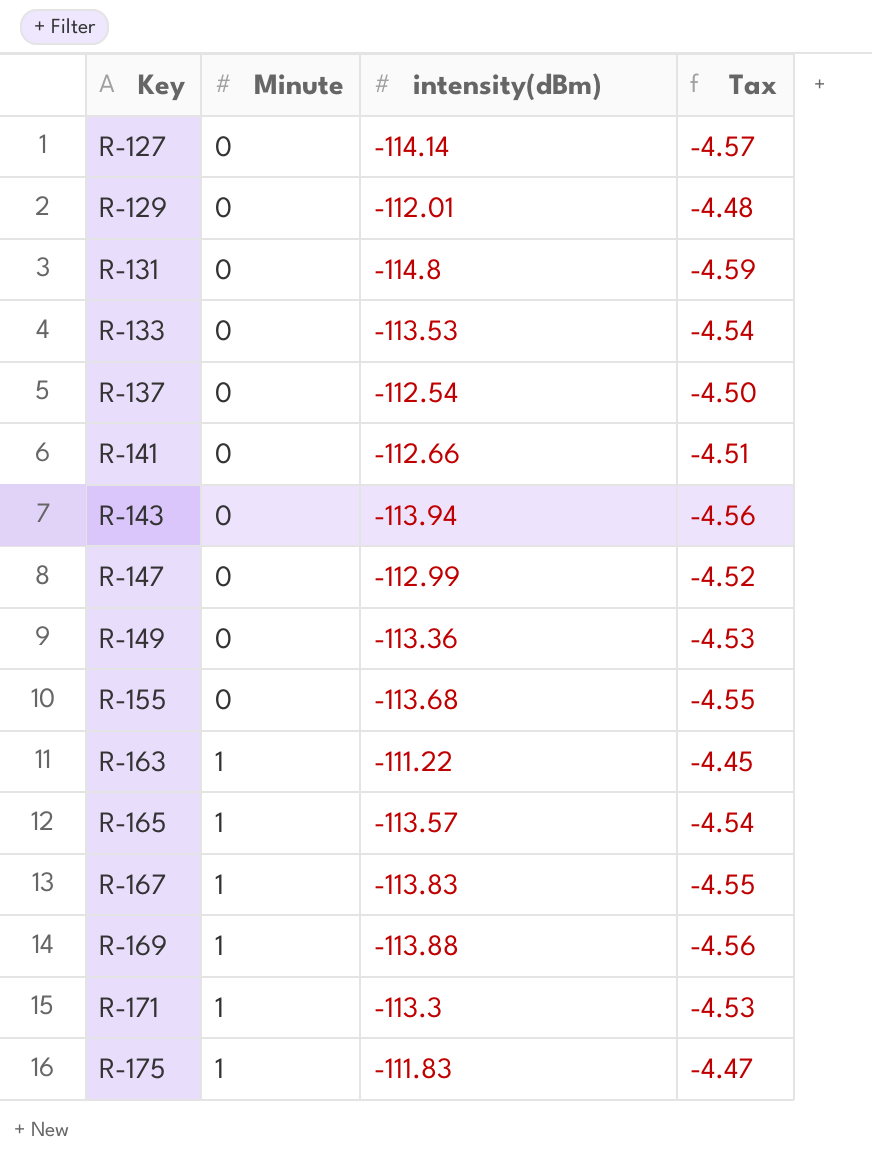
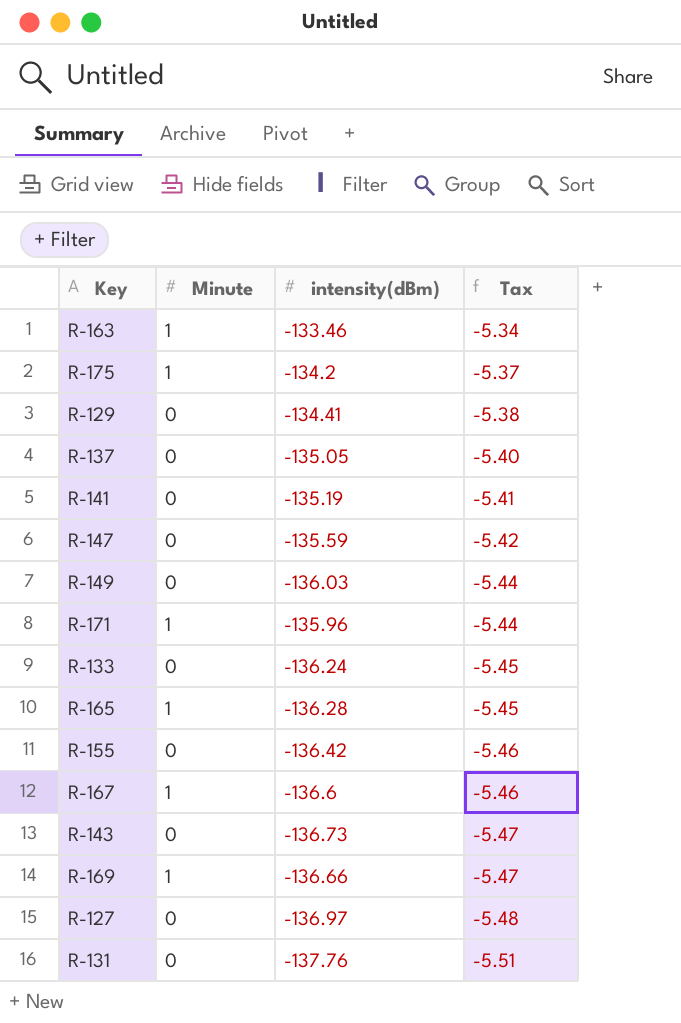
row order: Key ascending -> Tax descending
R-163 | intensity(dBm): -111.22 -> -133.46
R-163 | Tax: -4.45 -> -5.34
R-175 | intensity(dBm): -111.83 -> -134.2
R-175 | Tax: -4.47 -> -5.37
R-129 | intensity(dBm): -112.01 -> -134.41
R-129 | Tax: -4.48 -> -5.38
R-137 | intensity(dBm): -112.54 -> -135.05
R-137 | Tax: -4.50 -> -5.40
R-141 | intensity(dBm): -112.66 -> -135.19
R-141 | Tax: -4.51 -> -5.41
R-147 | intensity(dBm): -112.99 -> -135.59
R-147 | Tax: -4.52 -> -5.42
R-149 | intensity(dBm): -113.36 -> -136.03
R-149 | Tax: -4.53 -> -5.44
R-171 | intensity(dBm): -113.3 -> -135.96
R-171 | Tax: -4.53 -> -5.44
R-133 | intensity(dBm): -113.53 -> -136.24
R-133 | Tax: -4.54 -> -5.45
R-165 | intensity(dBm): -113.57 -> -136.28
R-165 | Tax: -4.54 -> -5.45
R-155 | intensity(dBm): -113.68 -> -136.42
R-155 | Tax: -4.55 -> -5.46
R-167 | intensity(dBm): -113.83 -> -136.6
R-167 | Tax: -4.55 -> -5.46
R-143 | intensity(dBm): -113.94 -> -136.73
R-143 | Tax: -4.56 -> -5.47
R-169 | intensity(dBm): -113.88 -> -136.66
R-169 | Tax: -4.56 -> -5.47
R-127 | intensity(dBm): -114.14 -> -136.97
R-127 | Tax: -4.57 -> -5.48
R-131 | intensity(dBm): -114.8 -> -137.76
R-131 | Tax: -4.59 -> -5.51

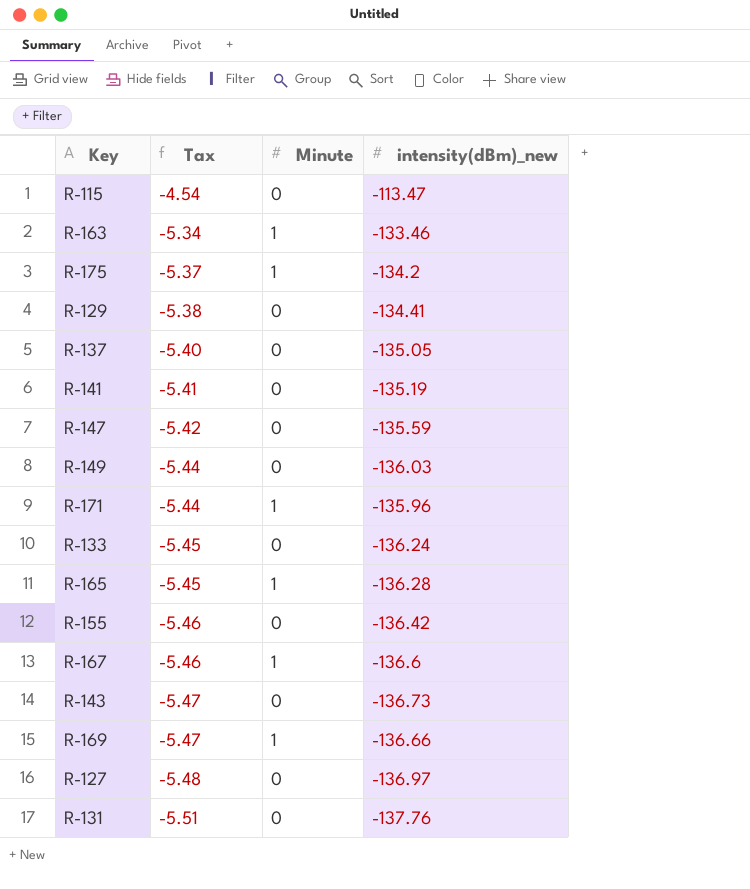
column Tax | position: 4 -> 2
column name: intensity(dBm) -> intensity(dBm)_new
row R-115: none -> -4.54 | 0 | -113.47

